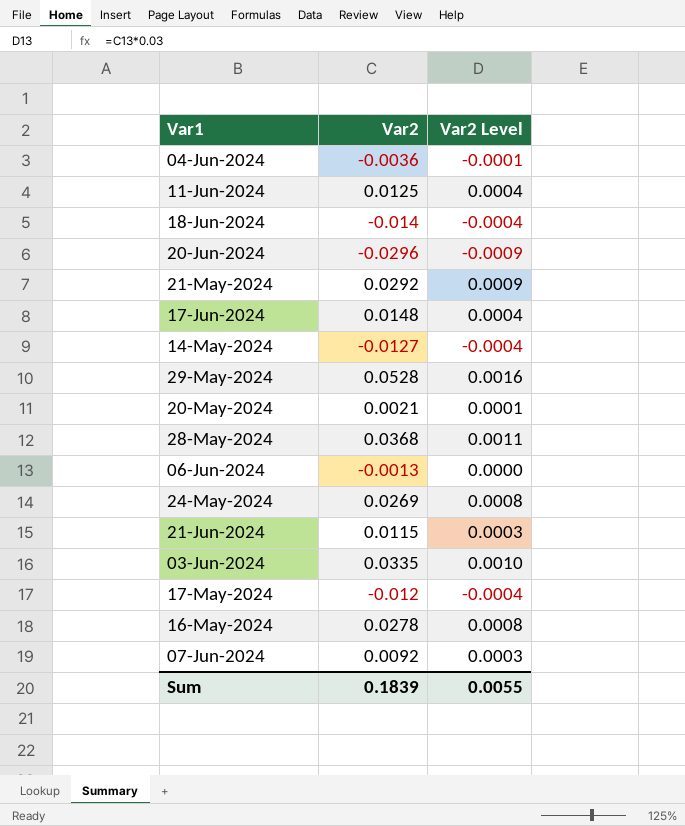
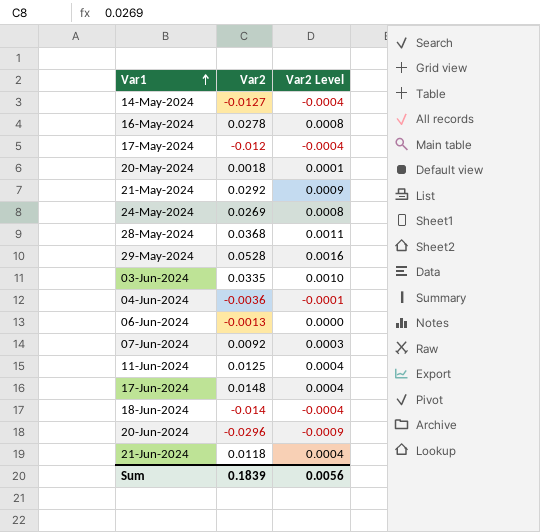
row order: none -> Var1 ascending
20-May-2024 | Var2: 0.0021 -> 0.0018
21-Jun-2024 | Var2: 0.0115 -> 0.0118
21-Jun-2024 | Var2 Level: 0.0003 -> 0.0004
Sum | Var2 Level: 0.0055 -> 0.0056

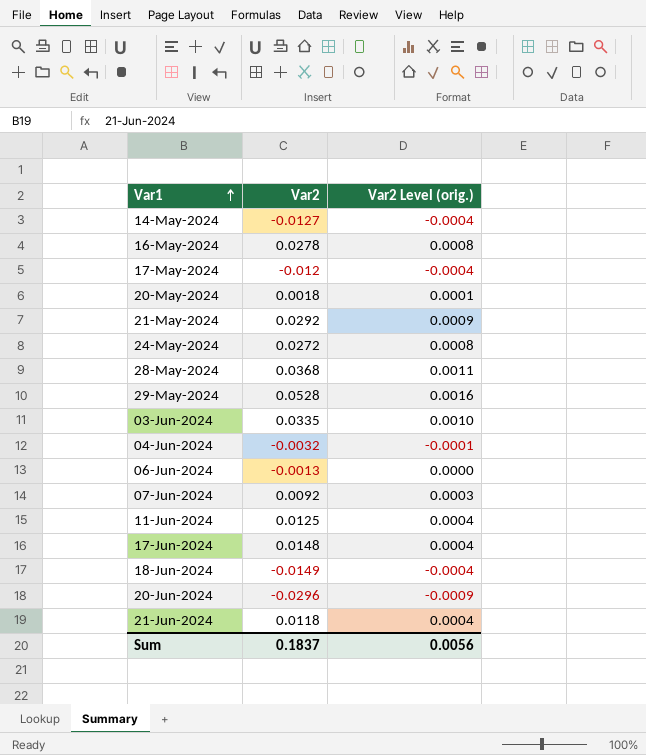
column name: Var2 Level -> Var2 Level (orig.)
24-May-2024 | Var2: 0.0269 -> 0.0272
04-Jun-2024 | Var2: -0.0036 -> -0.0032
18-Jun-2024 | Var2: -0.014 -> -0.0149
Sum | Var2: 0.1839 -> 0.1837

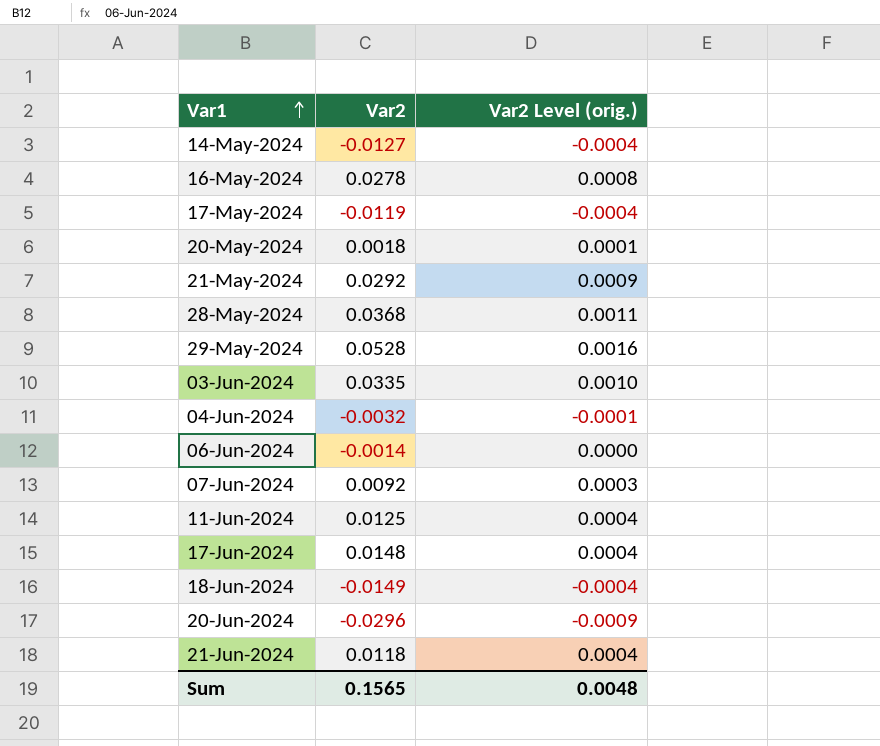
row 24-May-2024: 0.0272 | 0.0008 -> none
17-May-2024 | Var2: -0.012 -> -0.0119
06-Jun-2024 | Var2: -0.0013 -> -0.0014
Sum | Var2: 0.1837 -> 0.1565
Sum | Var2 Level (orig.): 0.0056 -> 0.0048

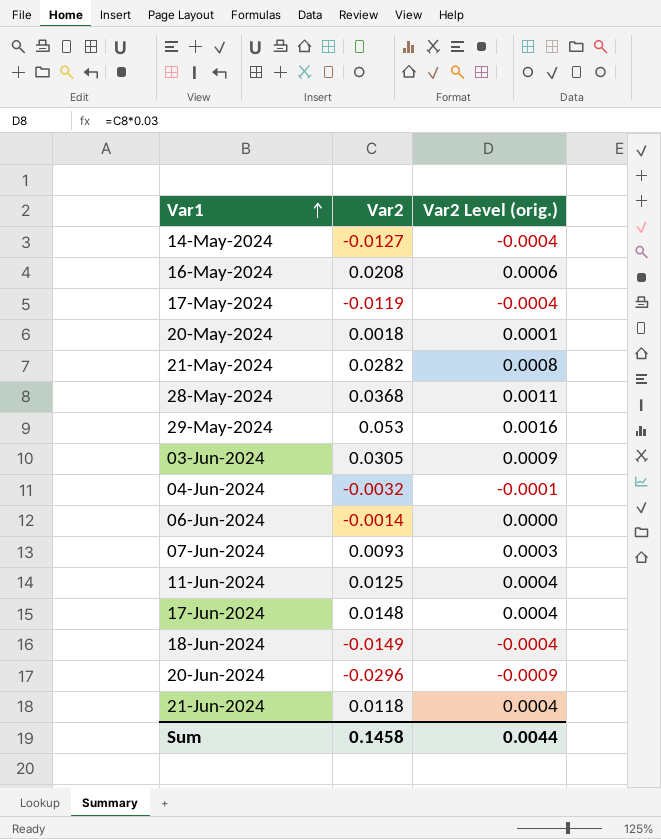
16-May-2024 | Var2: 0.0278 -> 0.0208
16-May-2024 | Var2 Level (orig.): 0.0008 -> 0.0006
21-May-2024 | Var2: 0.0292 -> 0.0282
21-May-2024 | Var2 Level (orig.): 0.0009 -> 0.0008
29-May-2024 | Var2: 0.0528 -> 0.053
03-Jun-2024 | Var2: 0.0335 -> 0.0305
03-Jun-2024 | Var2 Level (orig.): 0.0010 -> 0.0009
07-Jun-2024 | Var2: 0.0092 -> 0.0093
Sum | Var2: 0.1565 -> 0.1458
Sum | Var2 Level (orig.): 0.0048 -> 0.0044

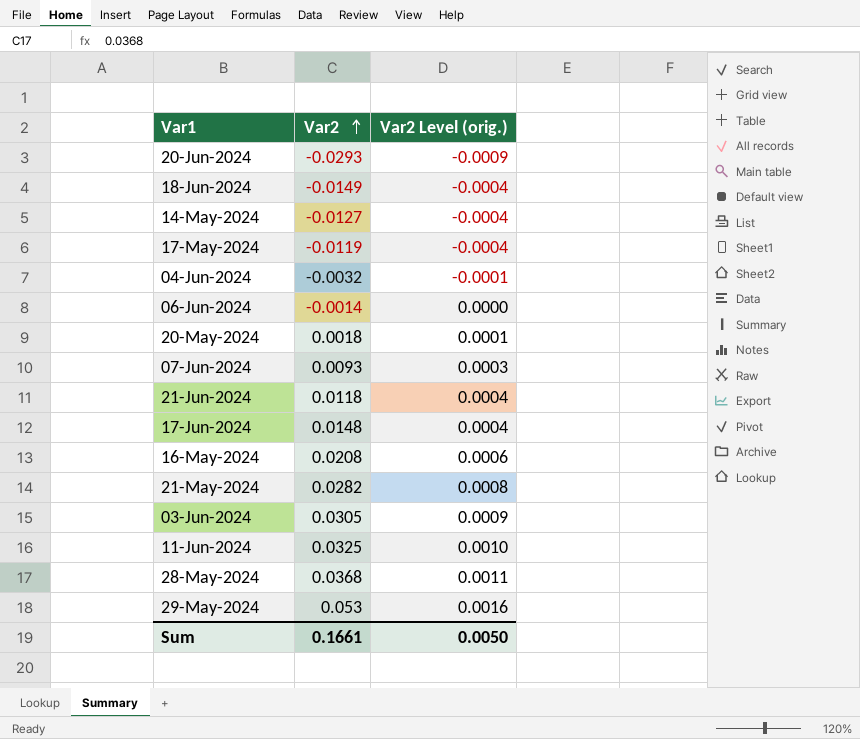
row order: Var1 ascending -> Var2 ascending
20-Jun-2024 | Var2: -0.0296 -> -0.0293
11-Jun-2024 | Var2: 0.0125 -> 0.0325
11-Jun-2024 | Var2 Level (orig.): 0.0004 -> 0.0010
Sum | Var2: 0.1458 -> 0.1661
Sum | Var2 Level (orig.): 0.0044 -> 0.0050

